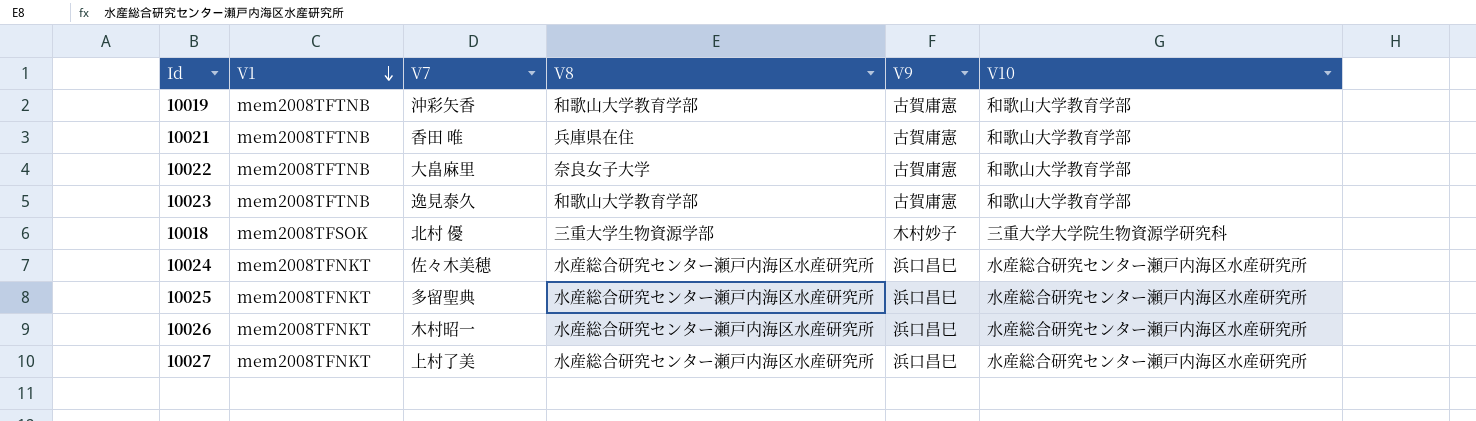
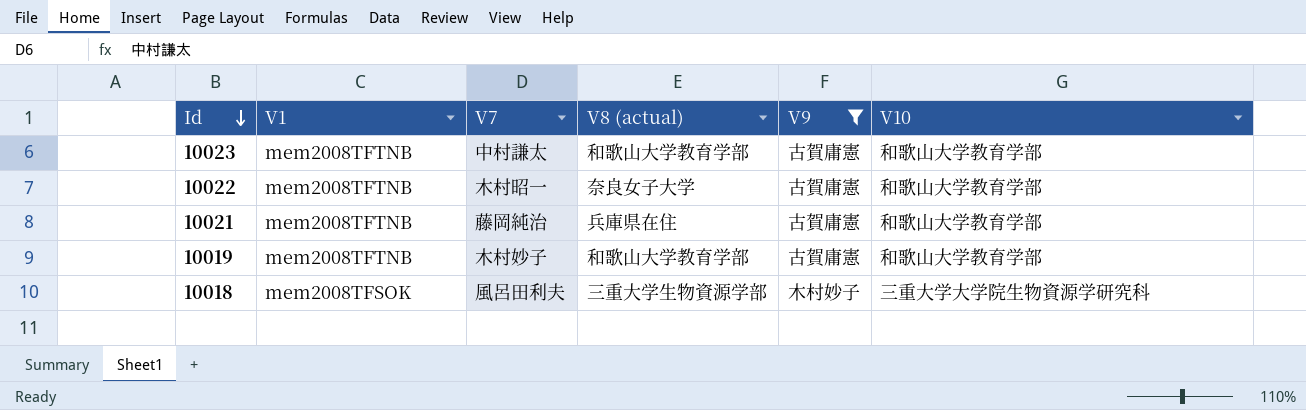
filter: none -> V9 != 浜口昌巳
row order: V1 descending -> Id descending
column name: V8 -> V8 (actual)
10023 | V7: 逸見泰久 -> 中村謙太
10022 | V7: 大畠麻里 -> 木村昭一
10021 | V7: 香田 唯 -> 藤岡純治
10019 | V7: 沖彩矢香 -> 木村妙子
10018 | V7: 北村 優 -> 風呂田利夫

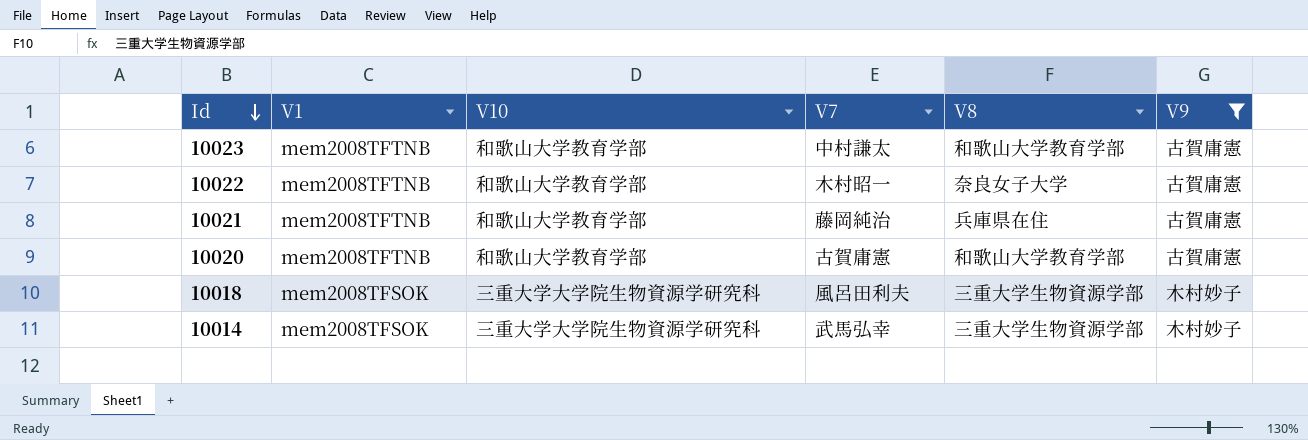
column V10 | position: 6 -> 3
column name: V8 (actual) -> V8
row 10019: mem2008TFTNB | 木村妙子 | 和歌山大学教育学部 | 古賀庸憲 | 和歌山大学教育学部 -> none
row 10020: none -> mem2008TFTNB | 和歌山大学教育学部 | 古賀庸憲 | 和歌山大学教育学部 | 古賀庸憲
row 10014: none -> mem2008TFSOK | 三重大学大学院生物資源学研究科 | 武馬弘幸 | 三重大学生物資源学部 | 木村妙子

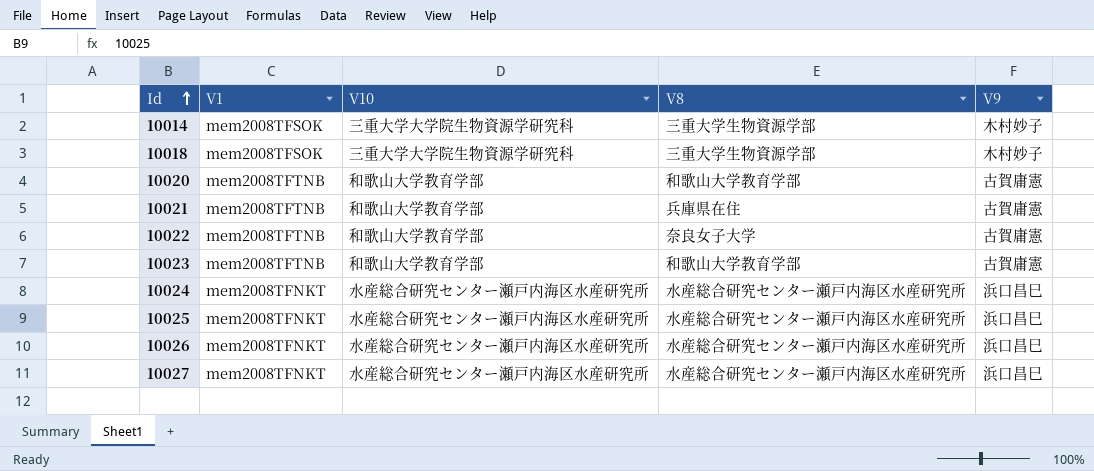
filter: V9 != 浜口昌巳 -> none
row order: Id descending -> Id ascending
column V7 | position: 4 -> none

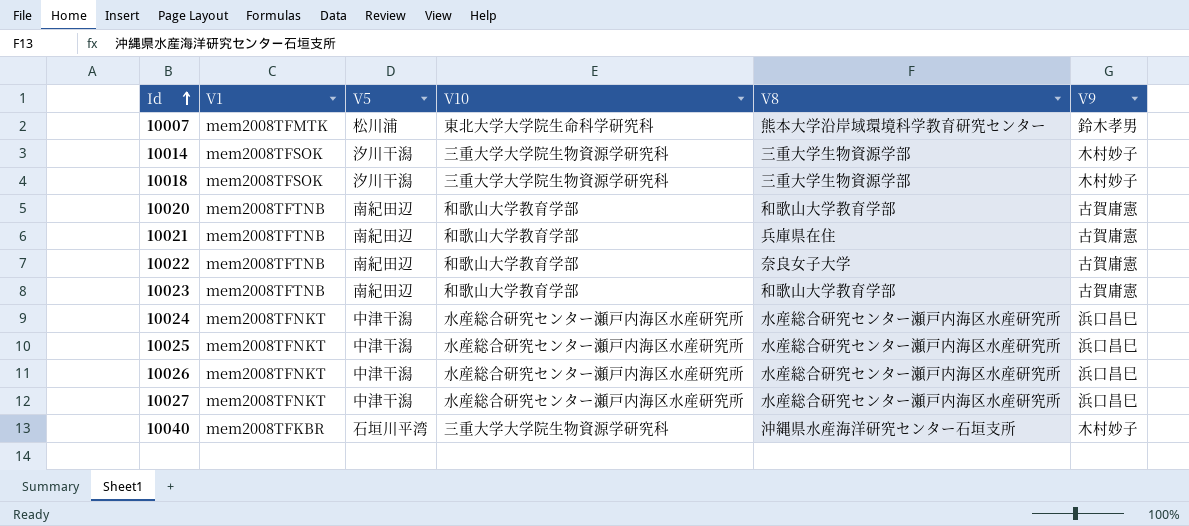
column V5 | position: none -> 3
row 10007: none -> mem2008TFMTK | 松川浦 | 東北大学大学院生命科学研究科 | 熊本大学沿岸域環境科学教育研究センター | 鈴木孝男
row 10040: none -> mem2008TFKBR | 石垣川平湾 | 三重大学大学院生物資源学研究科 | 沖縄県水産海洋研究センター石垣支所 | 木村妙子

